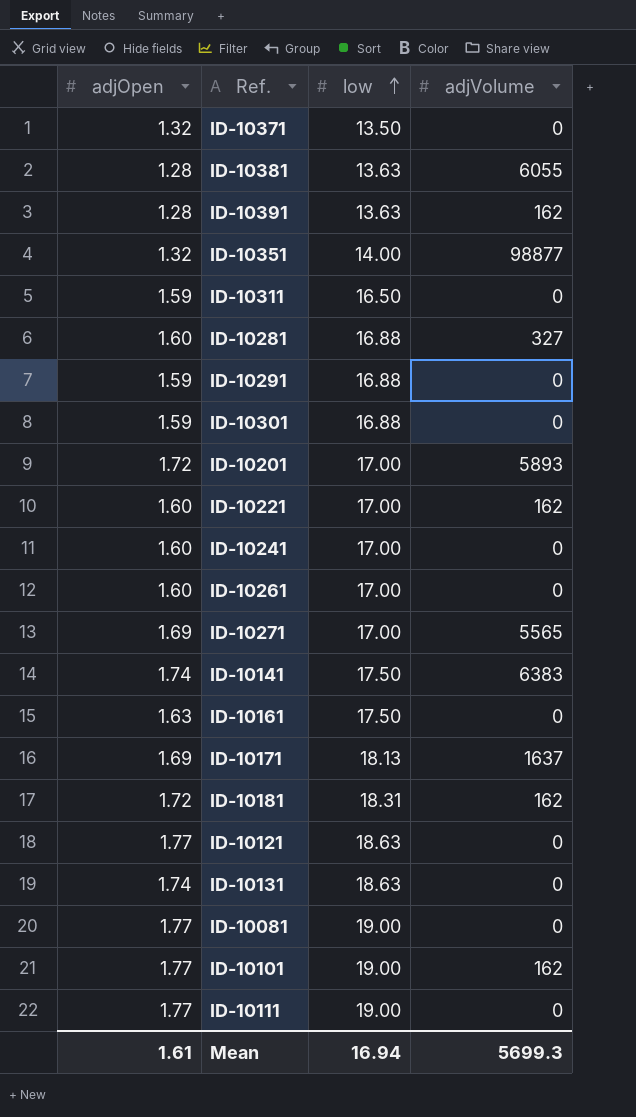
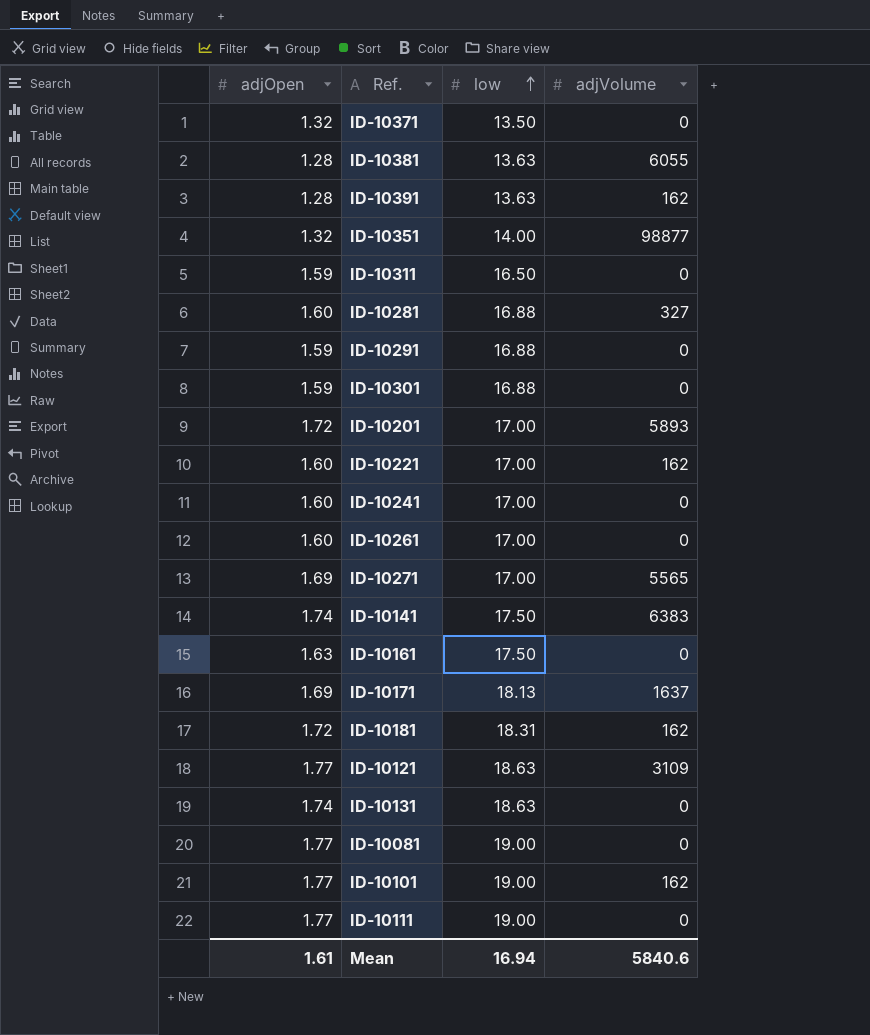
ID-10121 | adjVolume: 0 -> 3109
Mean | adjVolume: 5699.3 -> 5840.6

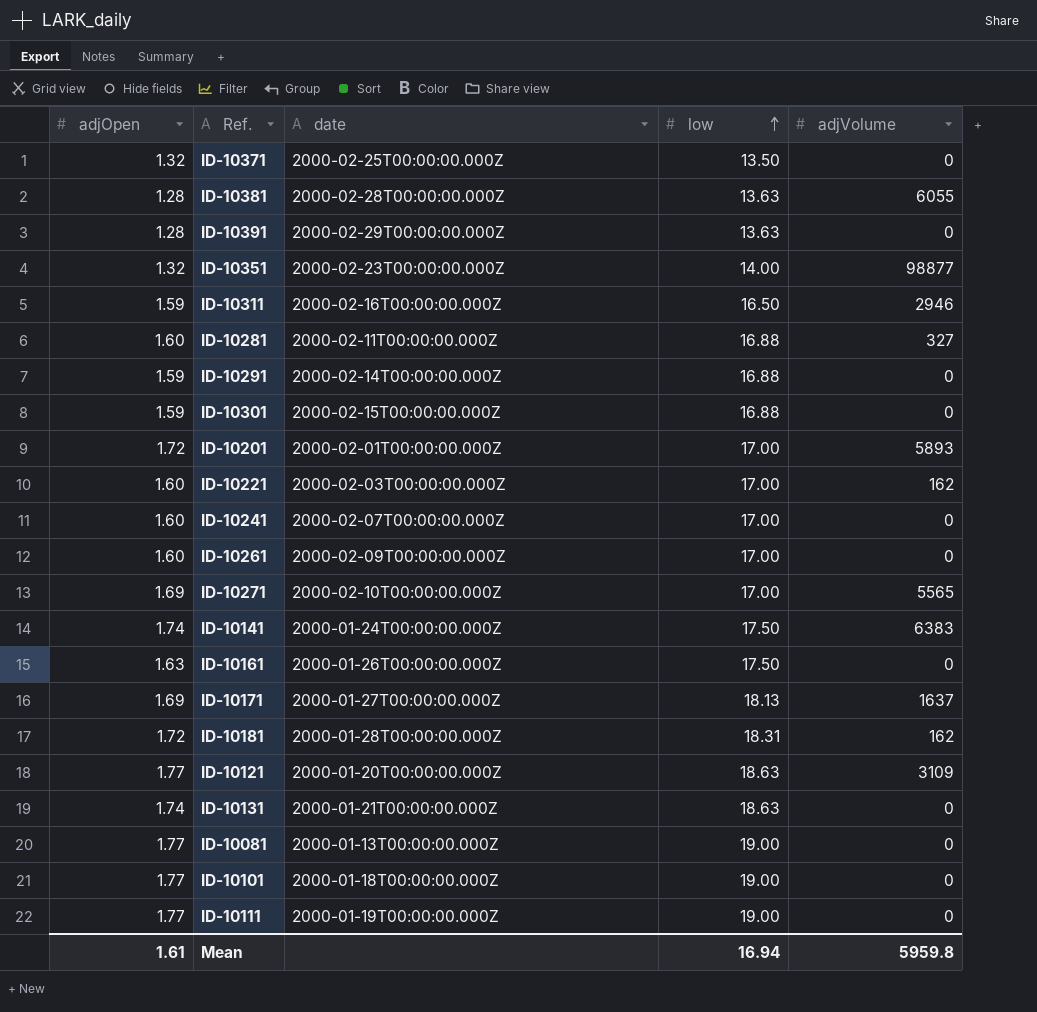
column date | position: none -> 3
ID-10391 | adjVolume: 162 -> 0
ID-10311 | adjVolume: 0 -> 2946
ID-10101 | adjVolume: 162 -> 0
Mean | adjVolume: 5840.6 -> 5959.8

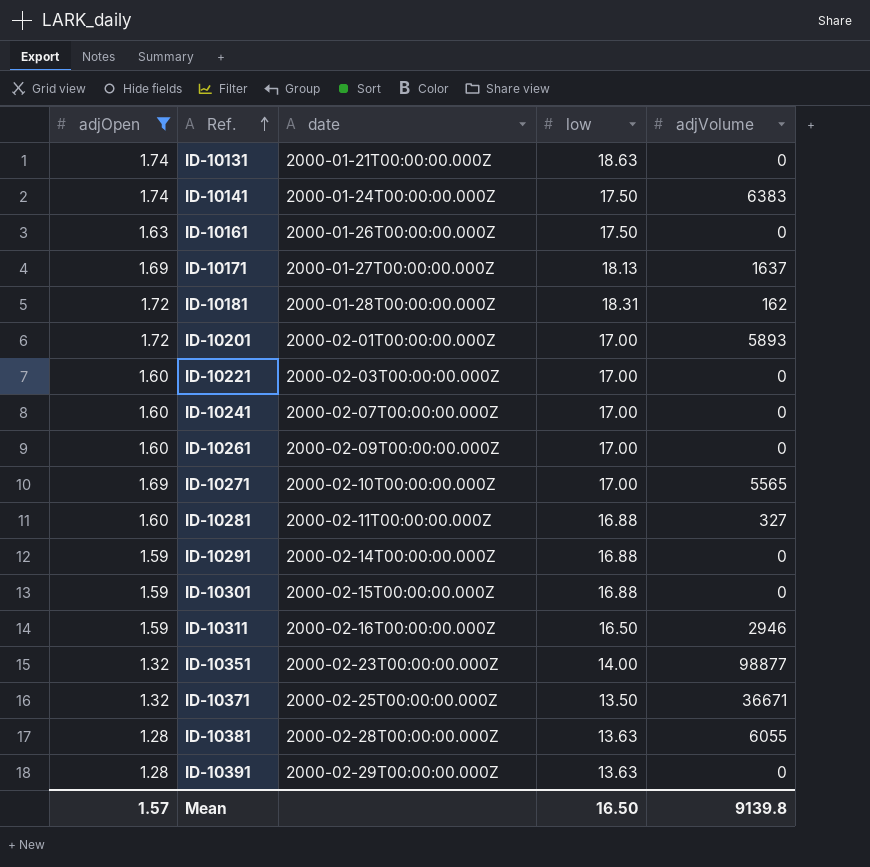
filter: none -> adjOpen != 1.77
row order: low ascending -> Ref. ascending
ID-10221 | adjVolume: 162 -> 0
ID-10371 | adjVolume: 0 -> 36671
Mean | adjOpen: 1.61 -> 1.57
Mean | low: 16.94 -> 16.50
Mean | adjVolume: 5959.8 -> 9139.8

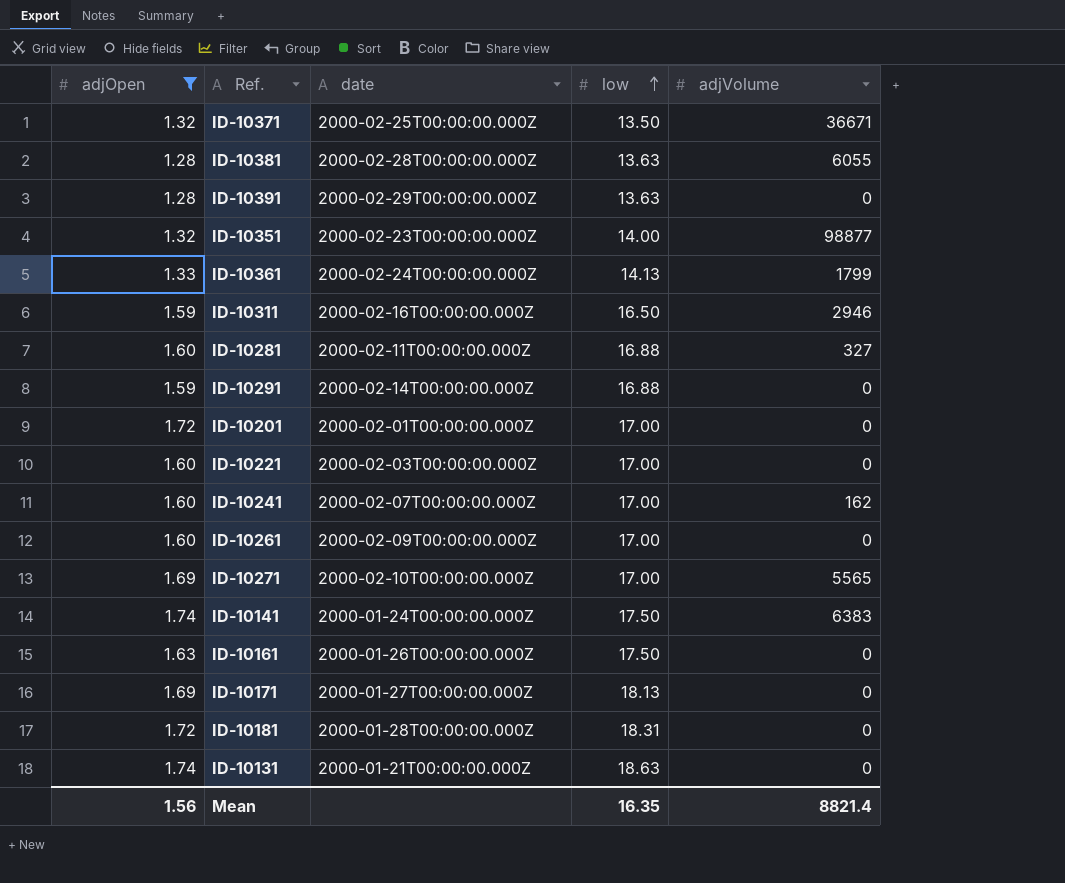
row order: Ref. ascending -> low ascending
row ID-10301: 1.59 | 2000-02-15T00:00:00.000Z | 16.88 | 0 -> none
row ID-10361: none -> 1.33 | 2000-02-24T00:00:00.000Z | 14.13 | 1799
ID-10201 | adjVolume: 5893 -> 0
ID-10241 | adjVolume: 0 -> 162
ID-10171 | adjVolume: 1637 -> 0
ID-10181 | adjVolume: 162 -> 0
Mean | adjOpen: 1.57 -> 1.56
Mean | low: 16.50 -> 16.35
Mean | adjVolume: 9139.8 -> 8821.4

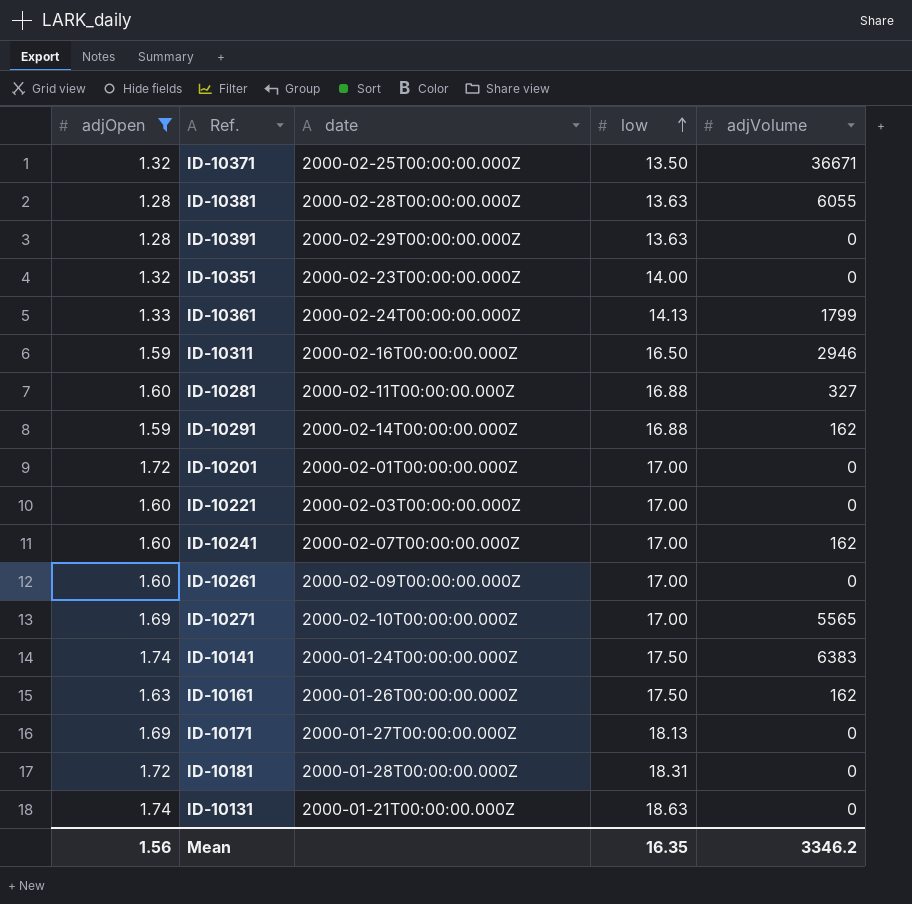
ID-10351 | adjVolume: 98877 -> 0
ID-10291 | adjVolume: 0 -> 162
ID-10161 | adjVolume: 0 -> 162
Mean | adjVolume: 8821.4 -> 3346.2

